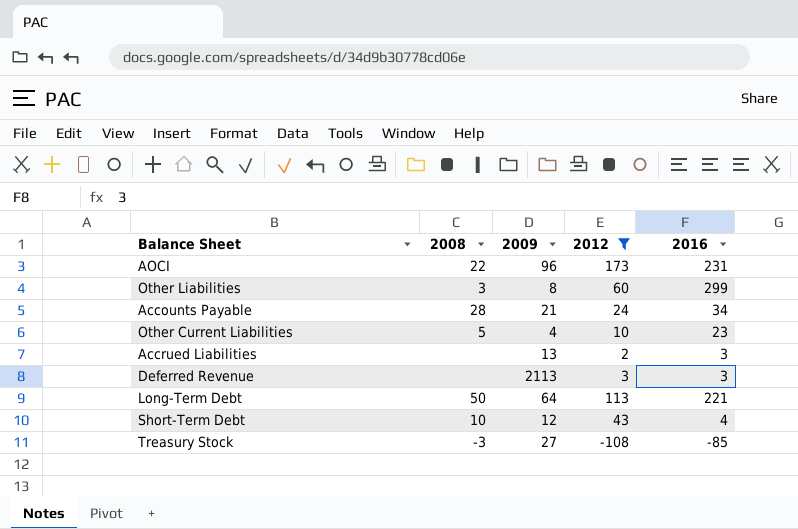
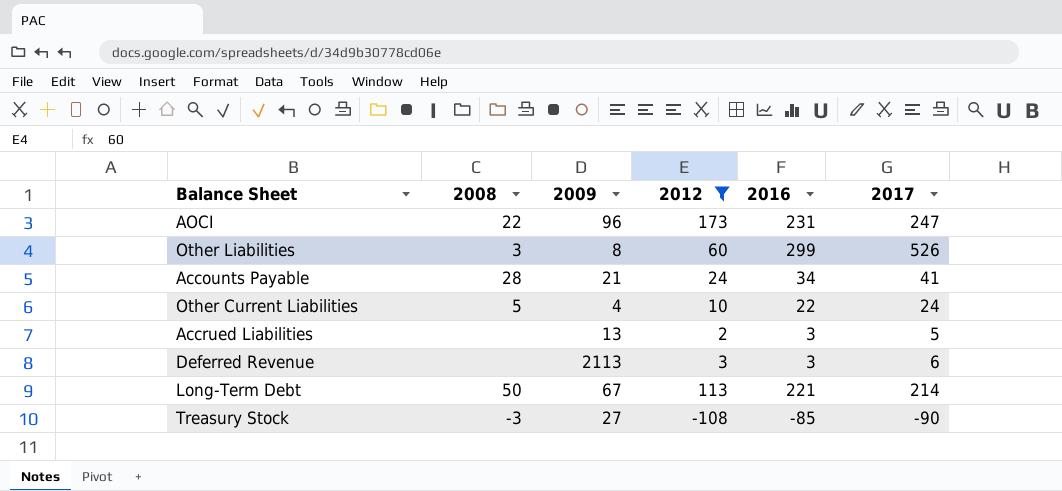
column 2017 | position: none -> 6
row Short-Term Debt: 10 | 12 | 43 | 4 -> none
Other Current Liabilities | 2016: 23 -> 22
Long-Term Debt | 2009: 64 -> 67

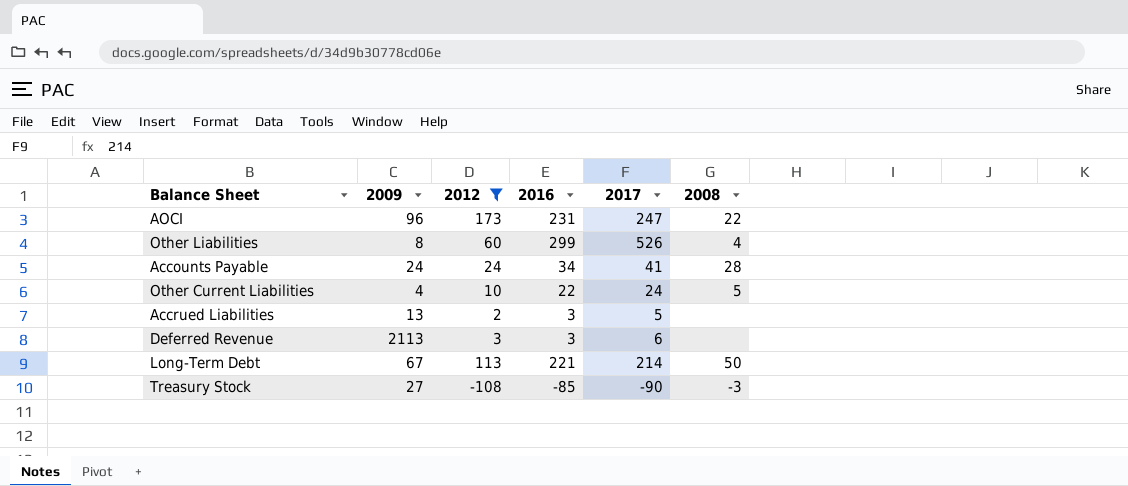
column 2008 | position: 2 -> 6
Other Liabilities | 2008: 3 -> 4
Accounts Payable | 2009: 21 -> 24

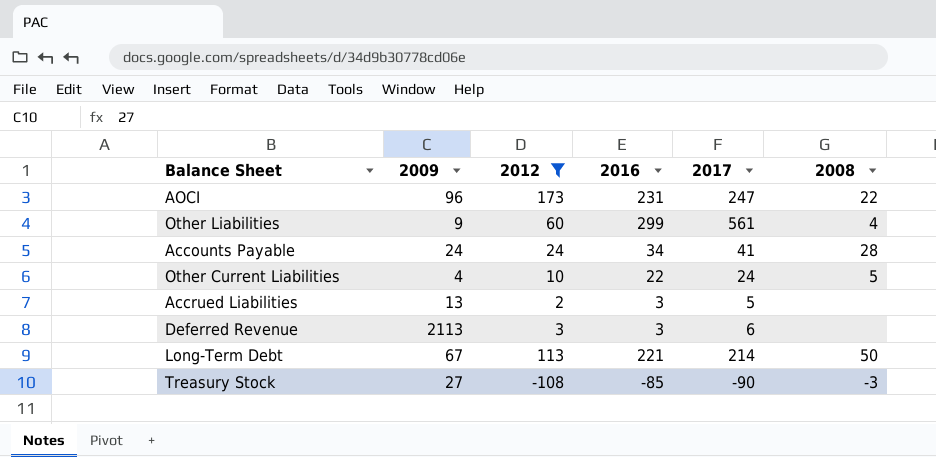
Other Liabilities | 2009: 8 -> 9
Other Liabilities | 2017: 526 -> 561

